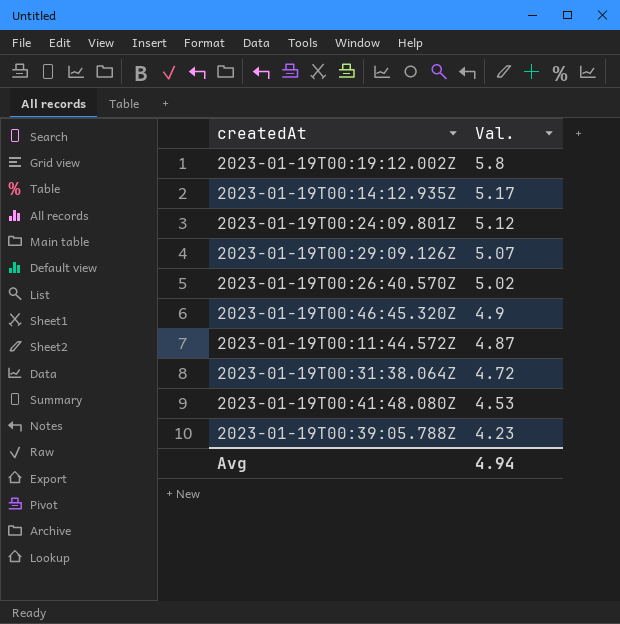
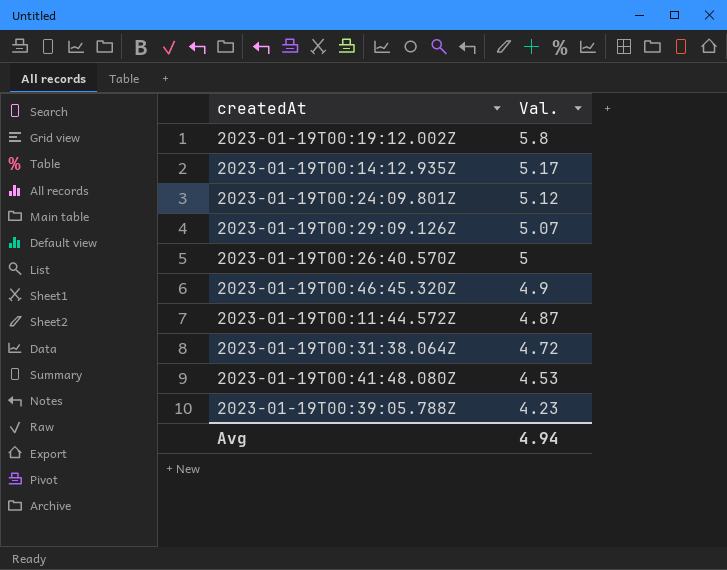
2023-01-19T00:26:40.570Z | Val.: 5.02 -> 5

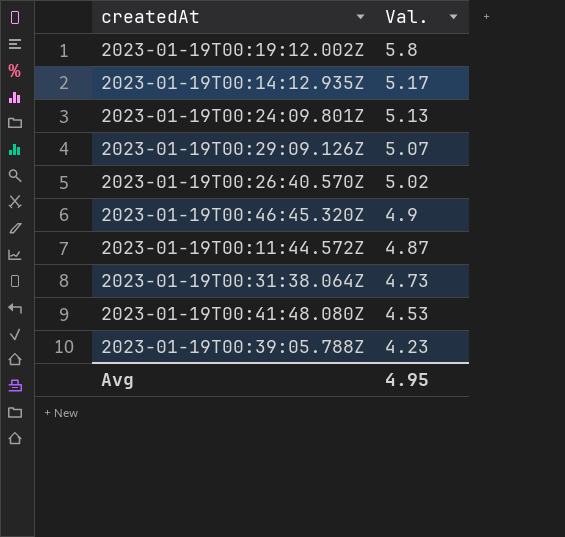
2023-01-19T00:24:09.801Z | Val.: 5.12 -> 5.13
2023-01-19T00:26:40.570Z | Val.: 5 -> 5.02
2023-01-19T00:31:38.064Z | Val.: 4.72 -> 4.73
Avg | Val.: 4.94 -> 4.95

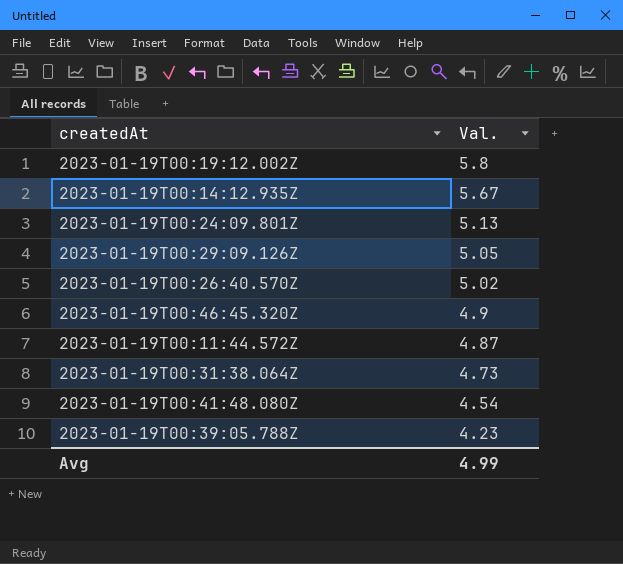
2023-01-19T00:14:12.935Z | Val.: 5.17 -> 5.67
2023-01-19T00:29:09.126Z | Val.: 5.07 -> 5.05
2023-01-19T00:41:48.080Z | Val.: 4.53 -> 4.54
Avg | Val.: 4.95 -> 4.99

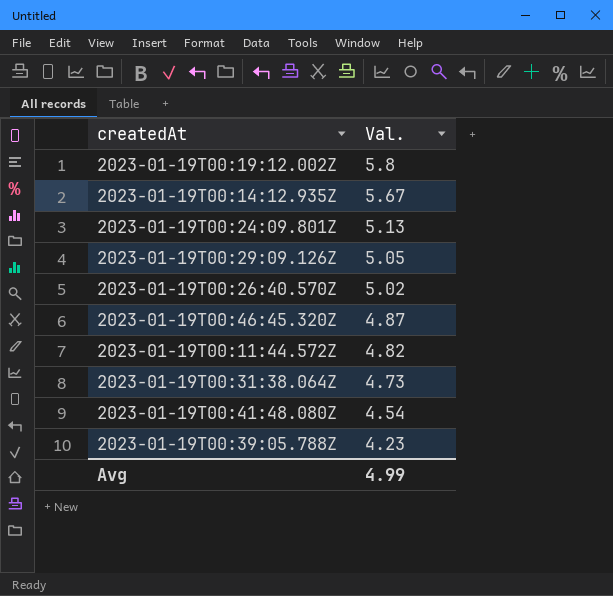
2023-01-19T00:46:45.320Z | Val.: 4.9 -> 4.87
2023-01-19T00:11:44.572Z | Val.: 4.87 -> 4.82

